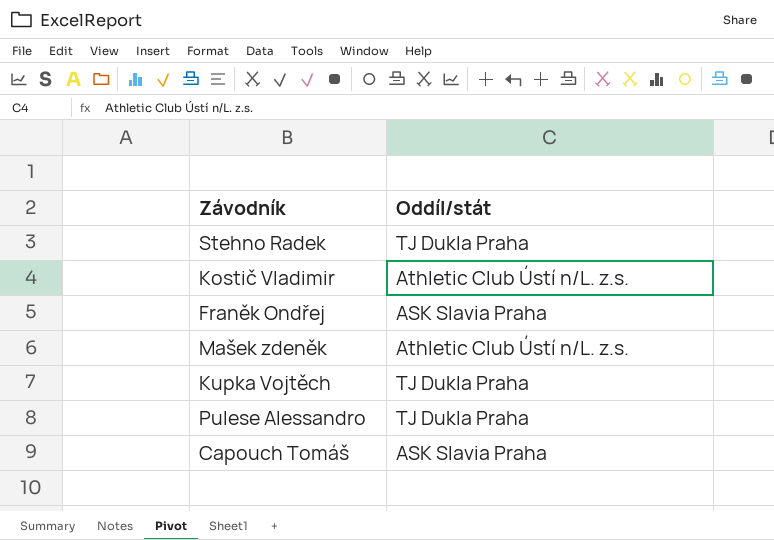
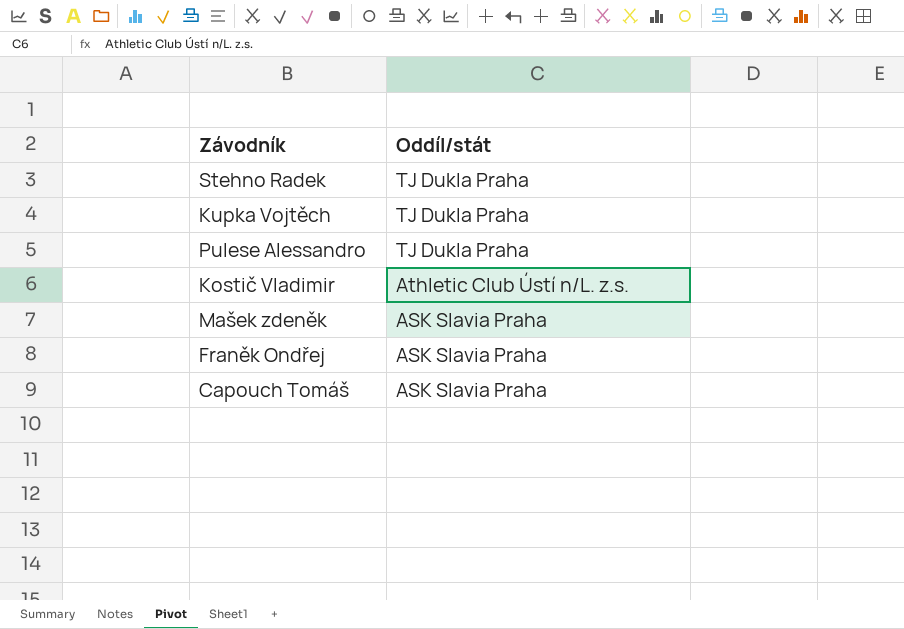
row order: none -> Oddíl/stát descending
Mašek zdeněk | Oddíl/stát: Athletic Club Ústí n/L. z.s. -> ASK Slavia Praha

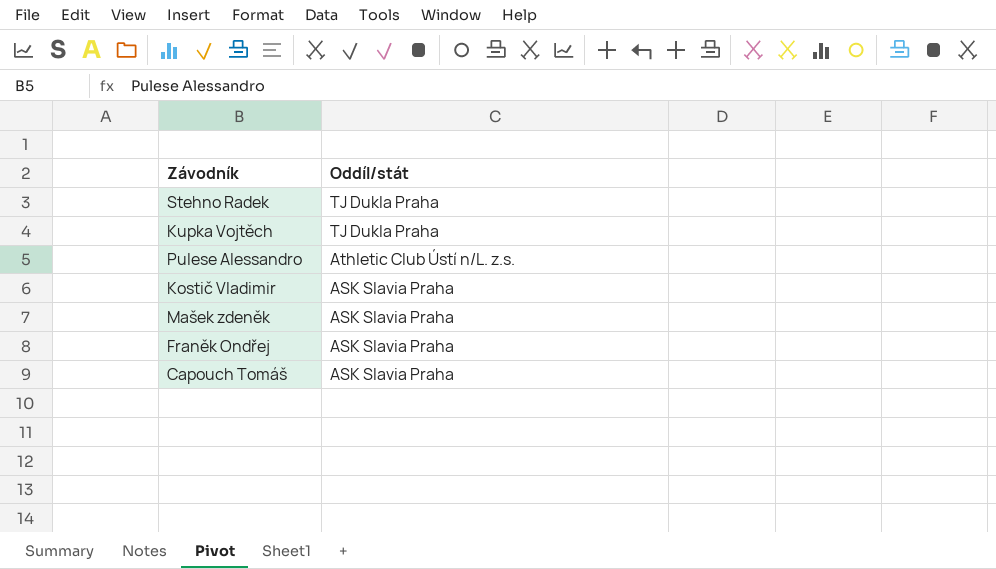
Pulese Alessandro | Oddíl/stát: TJ Dukla Praha -> Athletic Club Ústí n/L. z.s.
Kostič Vladimir | Oddíl/stát: Athletic Club Ústí n/L. z.s. -> ASK Slavia Praha

